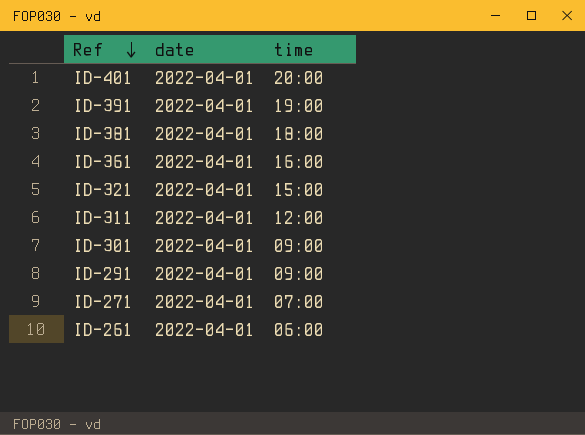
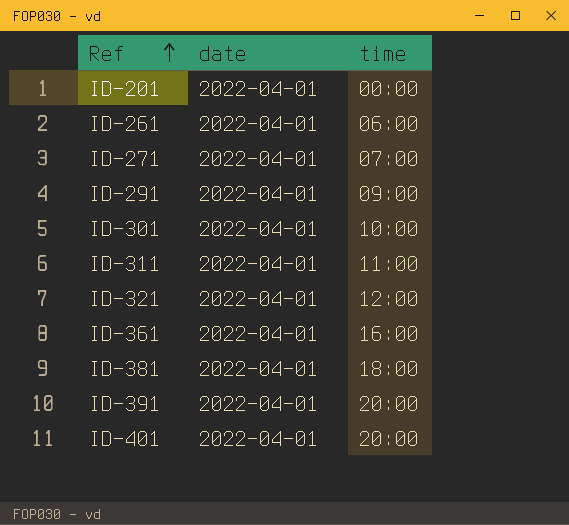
row order: Ref descending -> Ref ascending
row ID-201: none -> 2022-04-01 | 00:00
ID-301 | time: 09:00 -> 10:00
ID-311 | time: 12:00 -> 11:00
ID-321 | time: 15:00 -> 12:00
ID-391 | time: 19:00 -> 20:00

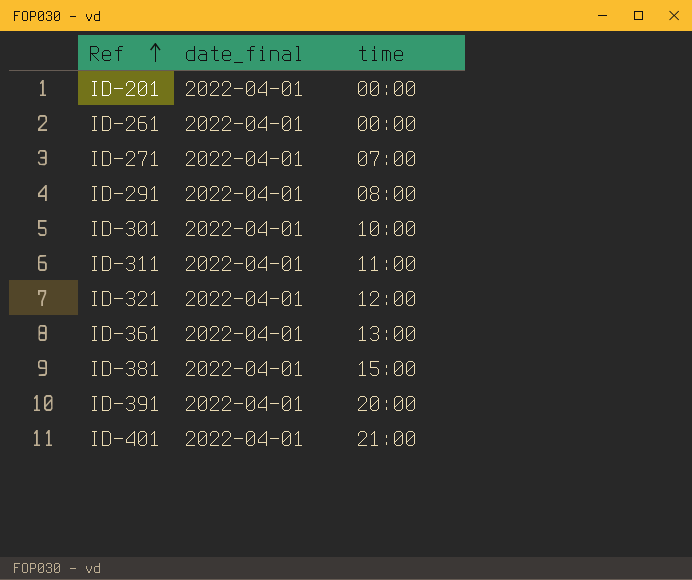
column name: date -> date_final
ID-261 | time: 06:00 -> 00:00
ID-291 | time: 09:00 -> 08:00
ID-361 | time: 16:00 -> 13:00
ID-381 | time: 18:00 -> 15:00
ID-401 | time: 20:00 -> 21:00

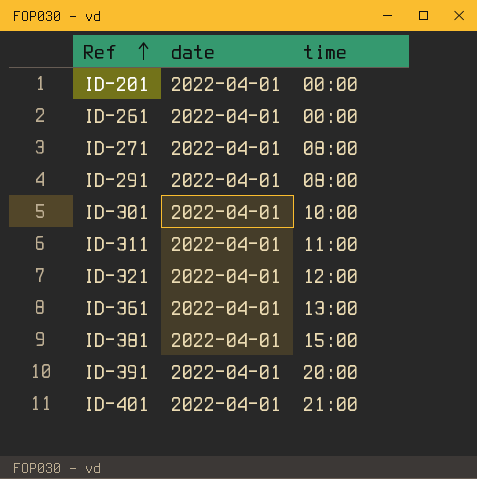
column name: date_final -> date
ID-271 | time: 07:00 -> 08:00

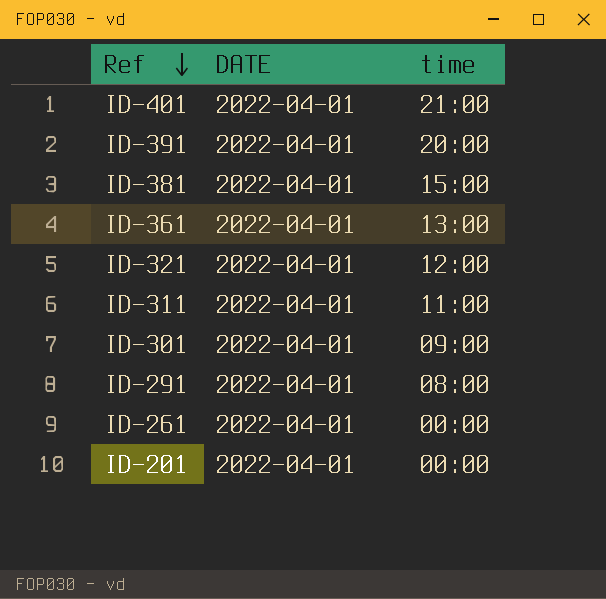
row order: Ref ascending -> Ref descending
column name: date -> DATE
row ID-271: 2022-04-01 | 08:00 -> none
ID-301 | time: 10:00 -> 09:00

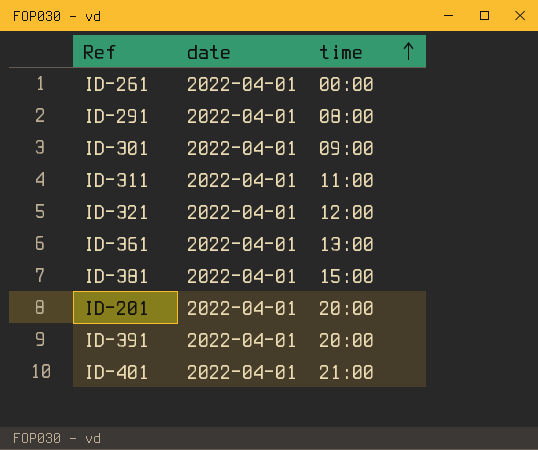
row order: Ref descending -> time ascending
column name: DATE -> date
ID-201 | time: 00:00 -> 20:00

